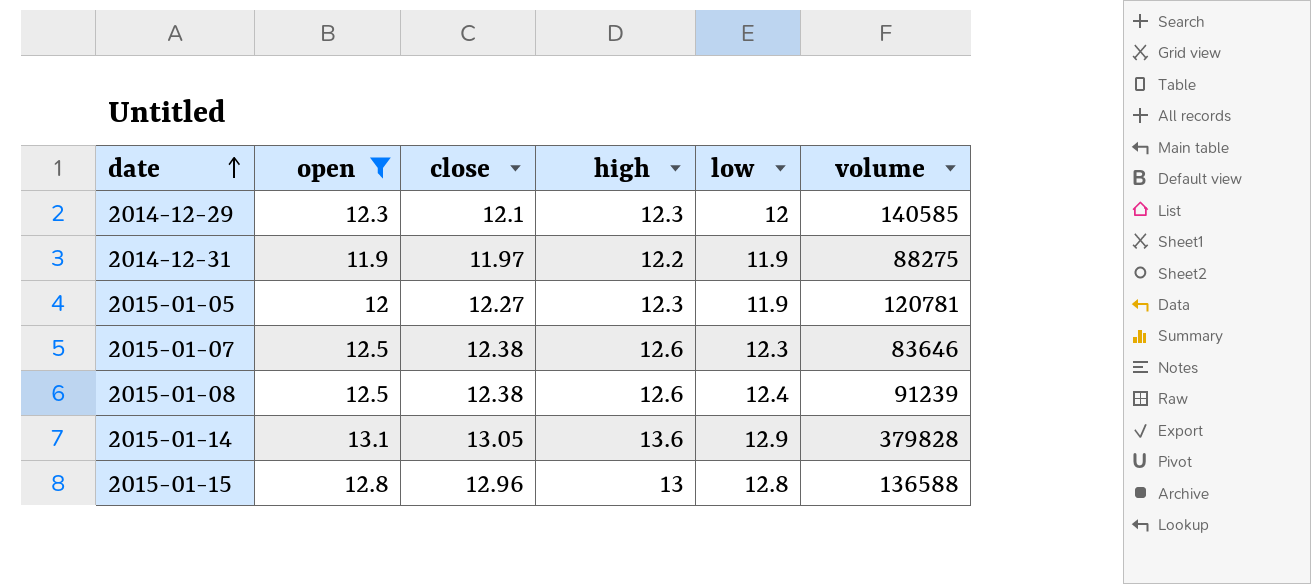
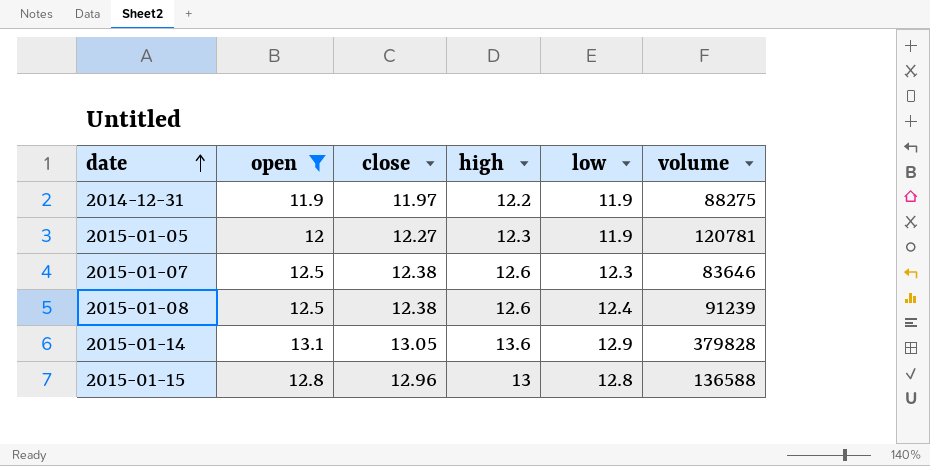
row 2014-12-29: 12.3 | 12.1 | 12.3 | 12 | 140585 -> none

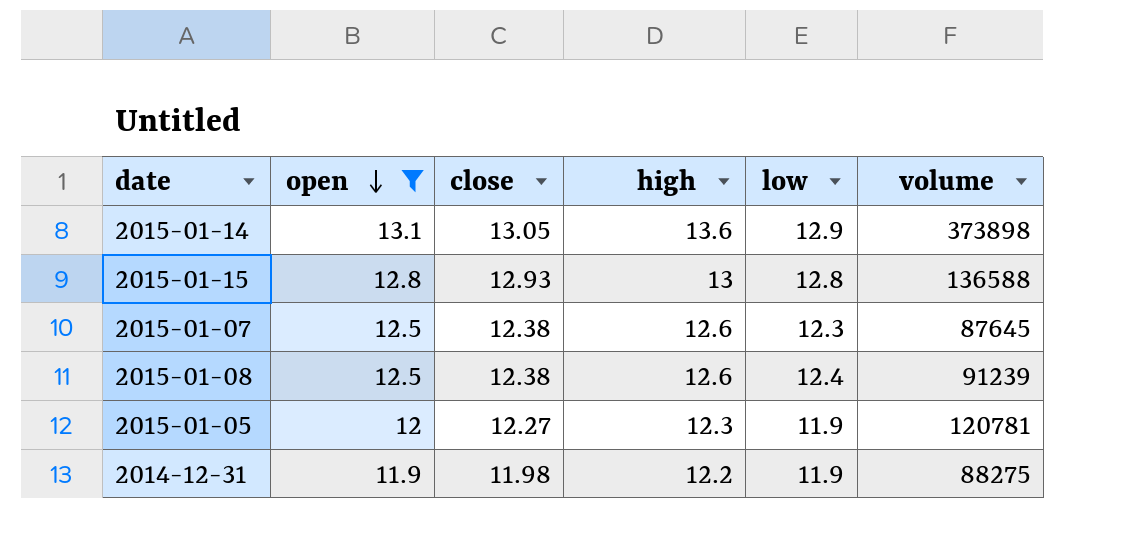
row order: date ascending -> open descending
2015-01-14 | volume: 379828 -> 373898
2015-01-15 | close: 12.96 -> 12.93
2015-01-07 | volume: 83646 -> 87645
2014-12-31 | close: 11.97 -> 11.98

